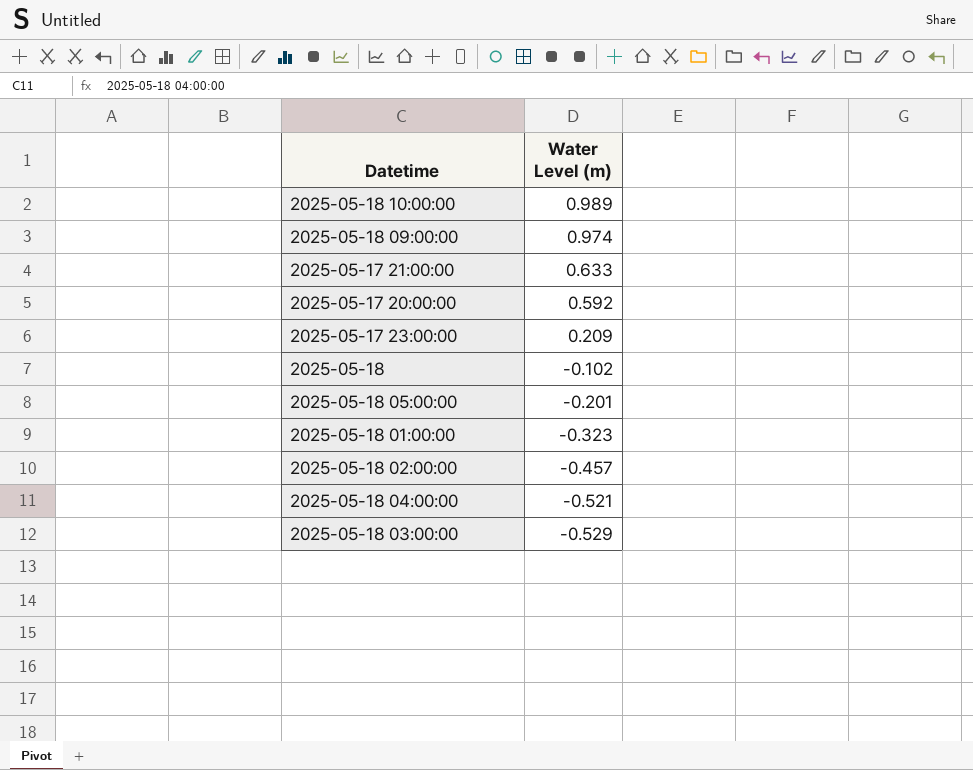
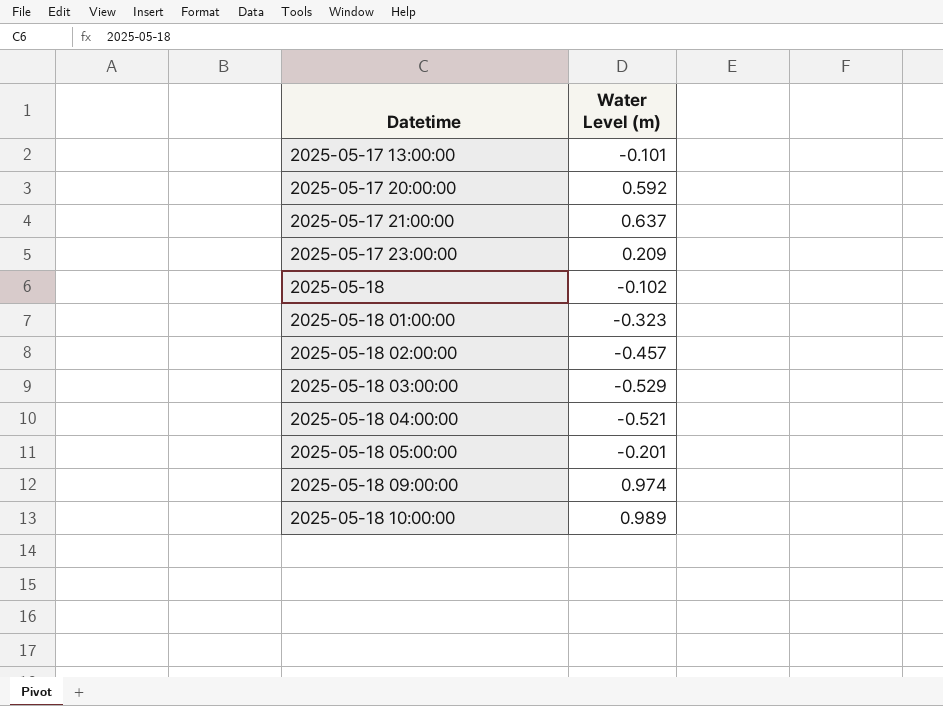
row order: Water Level (m) descending -> Datetime ascending
row 2025-05-17 13:00:00: none -> -0.101
2025-05-17 21:00:00 | Water Level (m): 0.633 -> 0.637

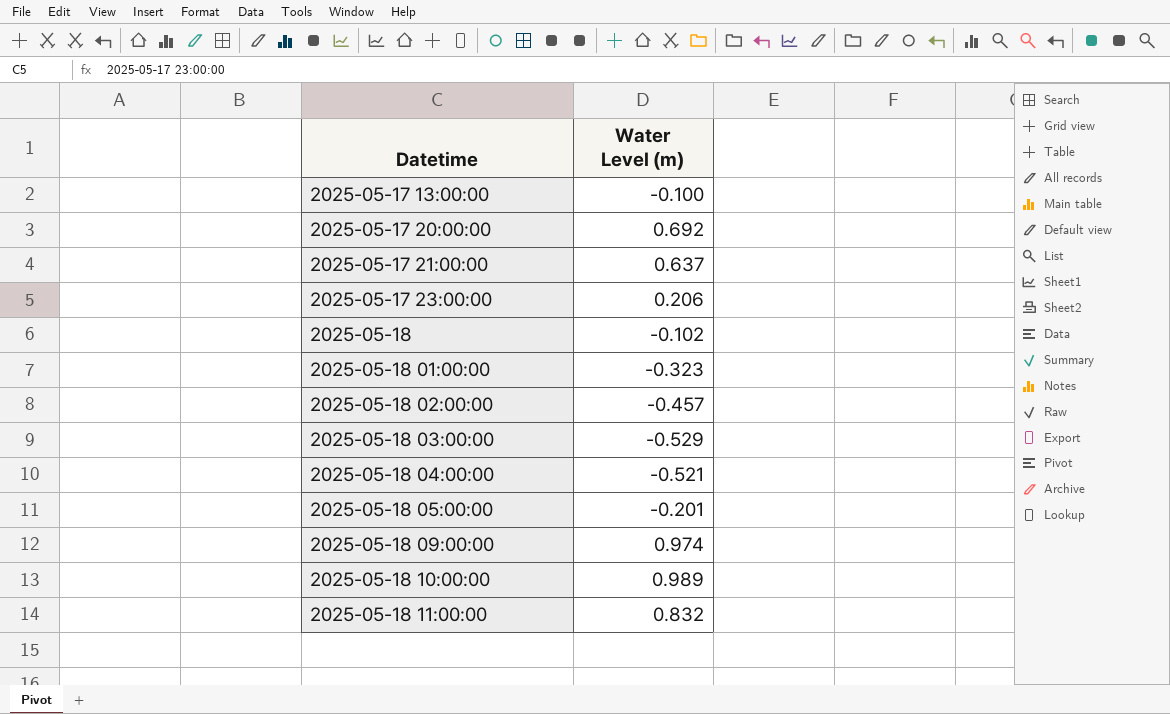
2025-05-17 13:00:00 | Water Level (m): -0.101 -> -0.100
2025-05-17 20:00:00 | Water Level (m): 0.592 -> 0.692
2025-05-17 23:00:00 | Water Level (m): 0.209 -> 0.206
row 2025-05-18 11:00:00: none -> 0.832

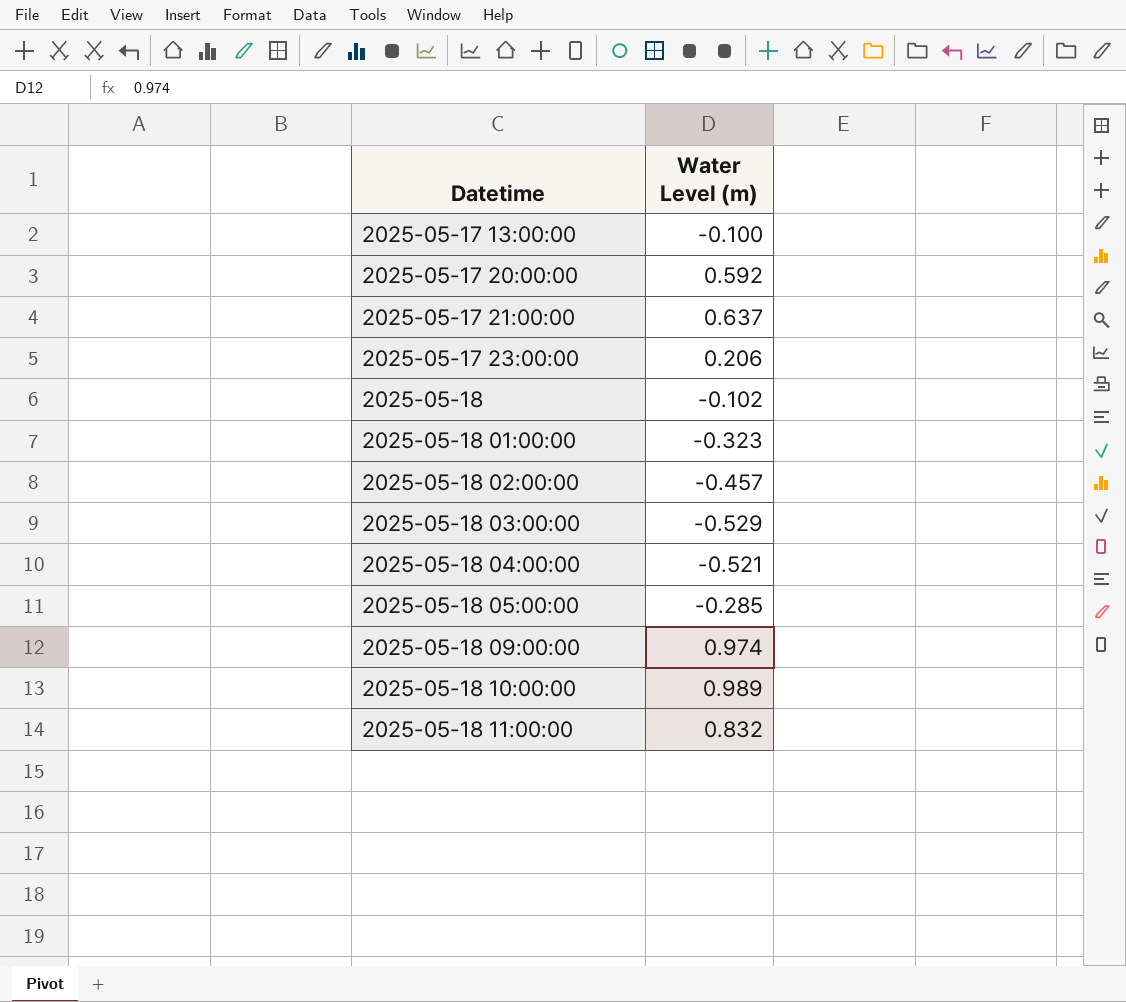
2025-05-17 20:00:00 | Water Level (m): 0.692 -> 0.592
2025-05-18 05:00:00 | Water Level (m): -0.201 -> -0.285

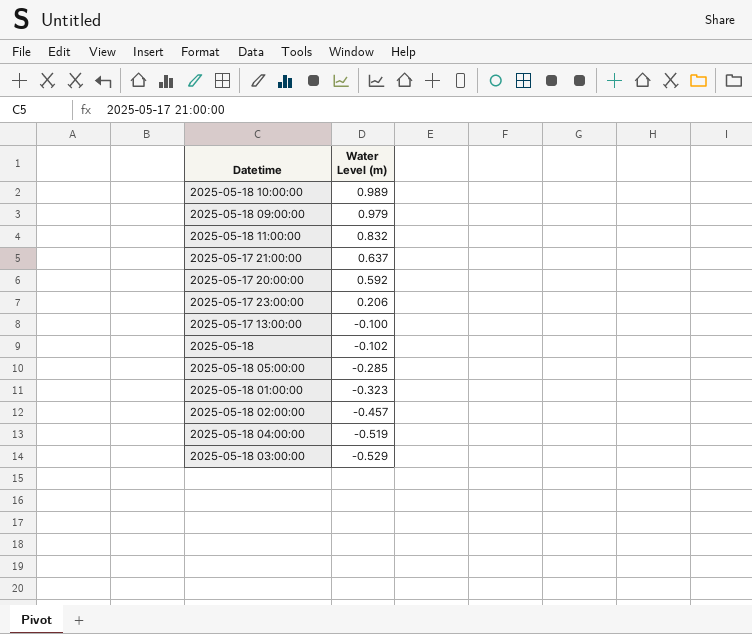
row order: Datetime ascending -> Water Level (m) descending
2025-05-18 09:00:00 | Water Level (m): 0.974 -> 0.979
2025-05-18 04:00:00 | Water Level (m): -0.521 -> -0.519

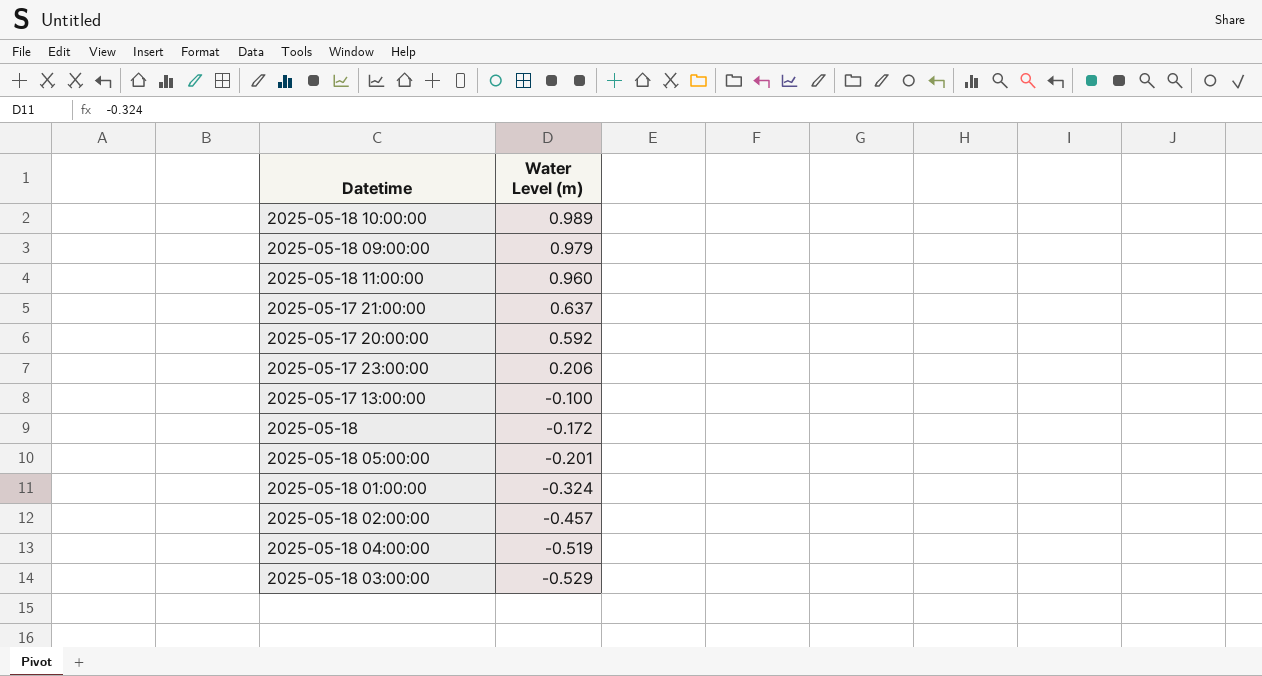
2025-05-18 11:00:00 | Water Level (m): 0.832 -> 0.960
2025-05-18 | Water Level (m): -0.102 -> -0.172
2025-05-18 05:00:00 | Water Level (m): -0.285 -> -0.201
2025-05-18 01:00:00 | Water Level (m): -0.323 -> -0.324

